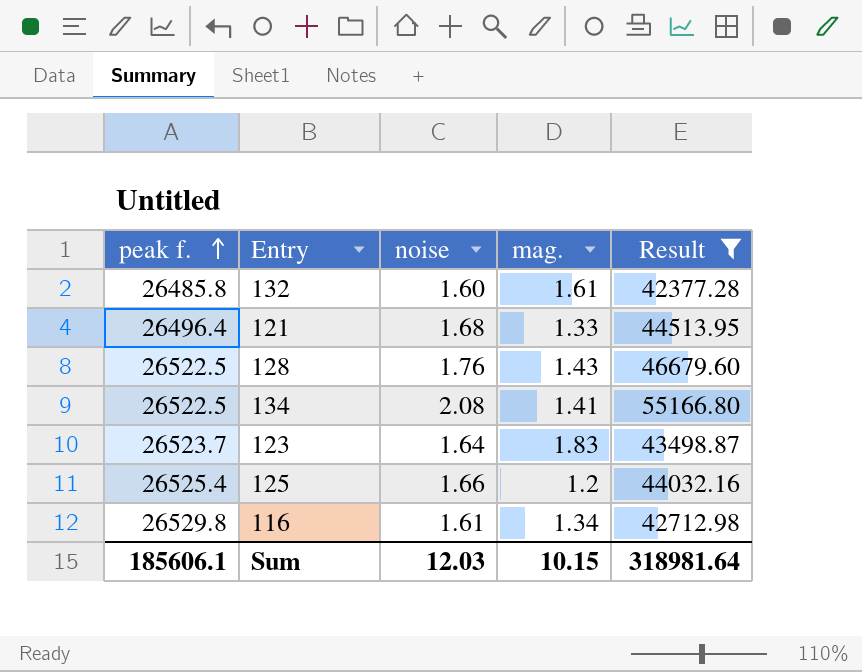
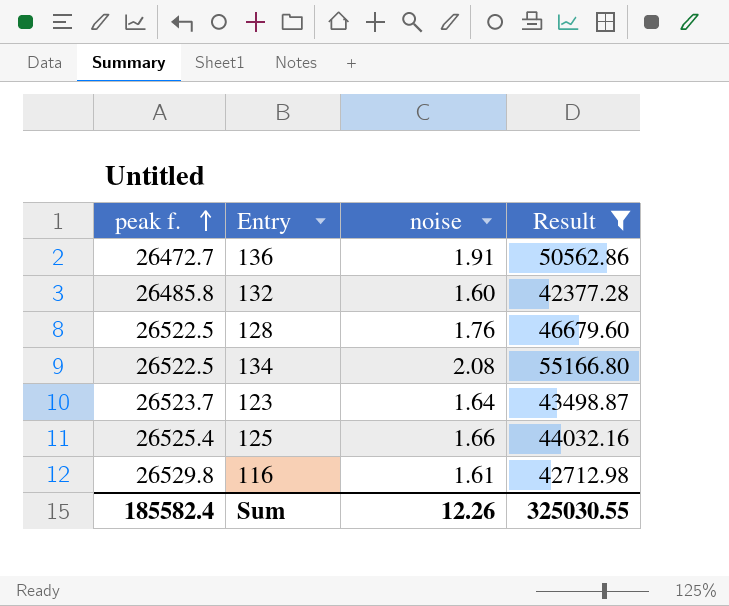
column mag. | position: 4 -> none
row 121: 26496.4 | 1.68 | 1.33 | 44513.95 -> none
row 136: none -> 26472.7 | 1.91 | 50562.86
Sum | peak f.: 185606.1 -> 185582.4
Sum | noise: 12.03 -> 12.26
Sum | Result: 318981.64 -> 325030.55

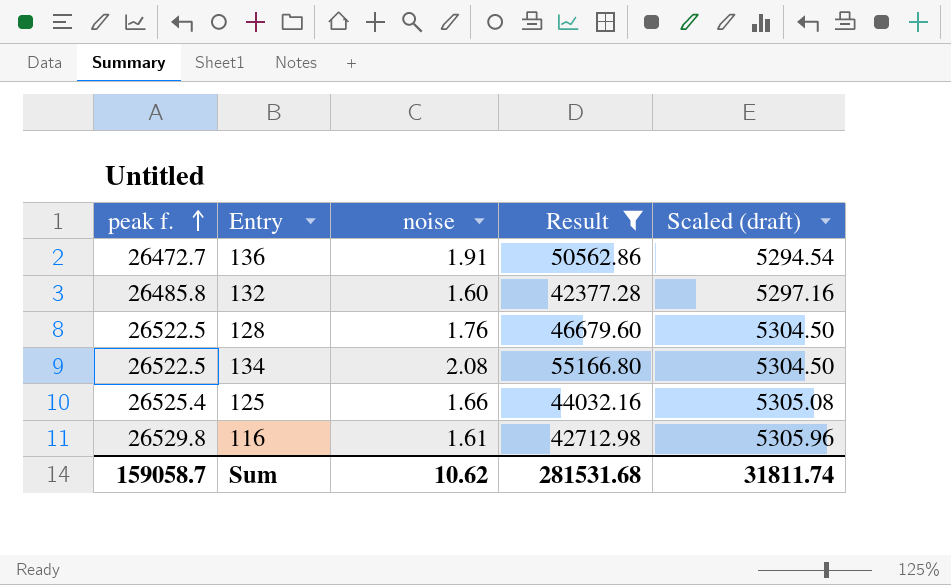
column Scaled (draft) | formula: none -> [peak f.] * 0.2
row 123: 26523.7 | 1.64 | 43498.87 -> none
Sum | peak f.: 185582.4 -> 159058.7
Sum | noise: 12.26 -> 10.62
Sum | Result: 325030.55 -> 281531.68

